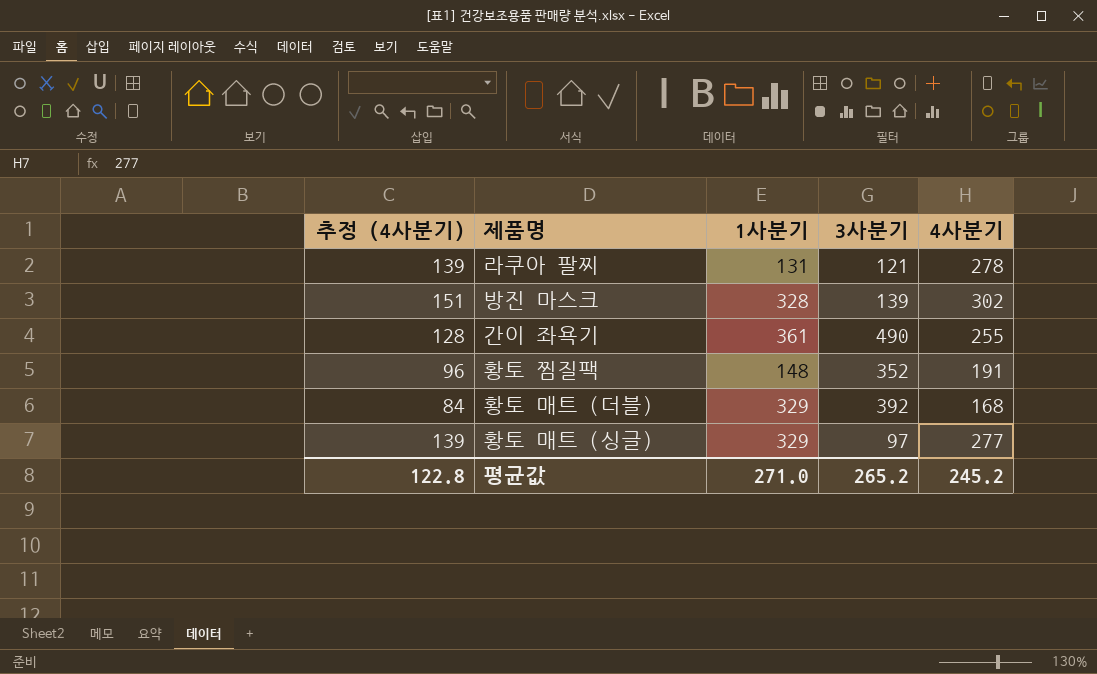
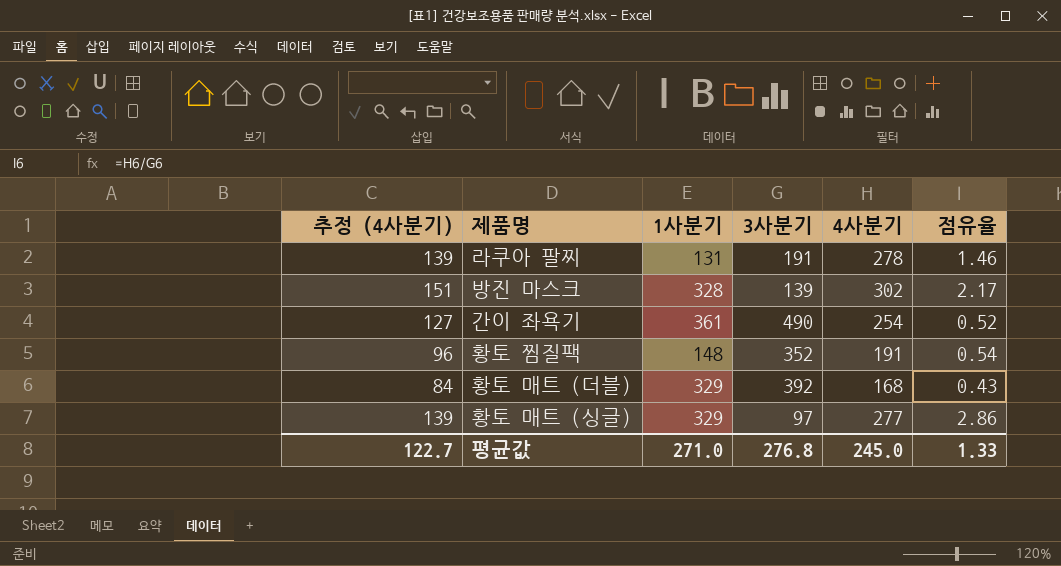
column 점유율 | formula: none -> [4사분기] / [3사분기]
라쿠아 팔찌 | 3사분기: 121 -> 191
간이 좌욕기 | 추정 (4사분기): 128 -> 127
간이 좌욕기 | 4사분기: 255 -> 254
평균값 | 추정 (4사분기): 122.8 -> 122.7
평균값 | 3사분기: 265.2 -> 276.8
평균값 | 4사분기: 245.2 -> 245.0

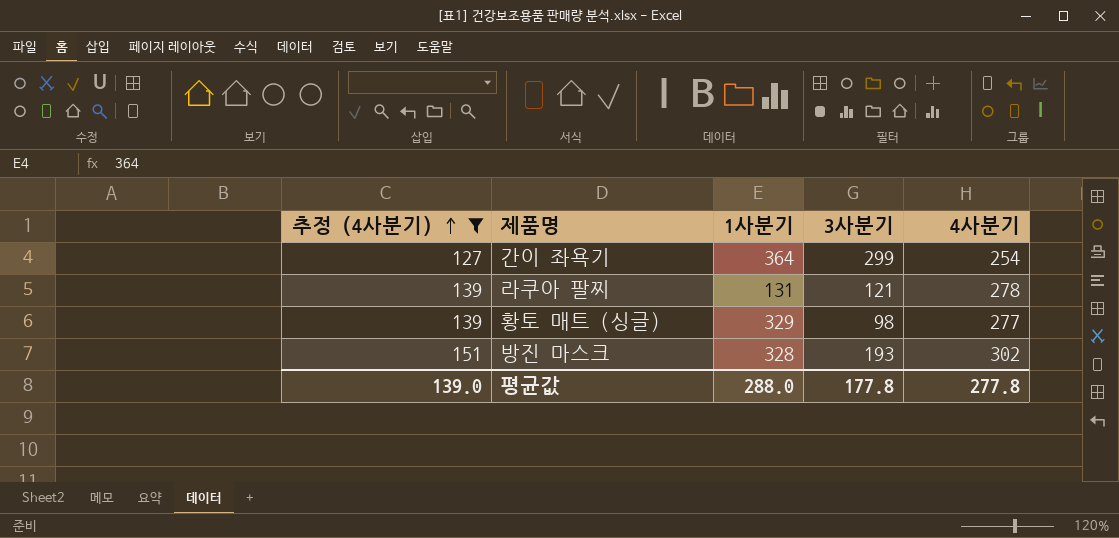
filter: none -> 추정 (4사분기) >= 127
row order: none -> 추정 (4사분기) ascending
column 점유율 | formula: [4사분기] / [3사분기] -> none
간이 좌욕기 | 1사분기: 361 -> 364
간이 좌욕기 | 3사분기: 490 -> 299
라쿠아 팔찌 | 3사분기: 191 -> 121
황토 매트 (싱글) | 3사분기: 97 -> 98
방진 마스크 | 3사분기: 139 -> 193
평균값 | 추정 (4사분기): 122.7 -> 139.0
평균값 | 1사분기: 271.0 -> 288.0
평균값 | 3사분기: 276.8 -> 177.8
평균값 | 4사분기: 245.0 -> 277.8

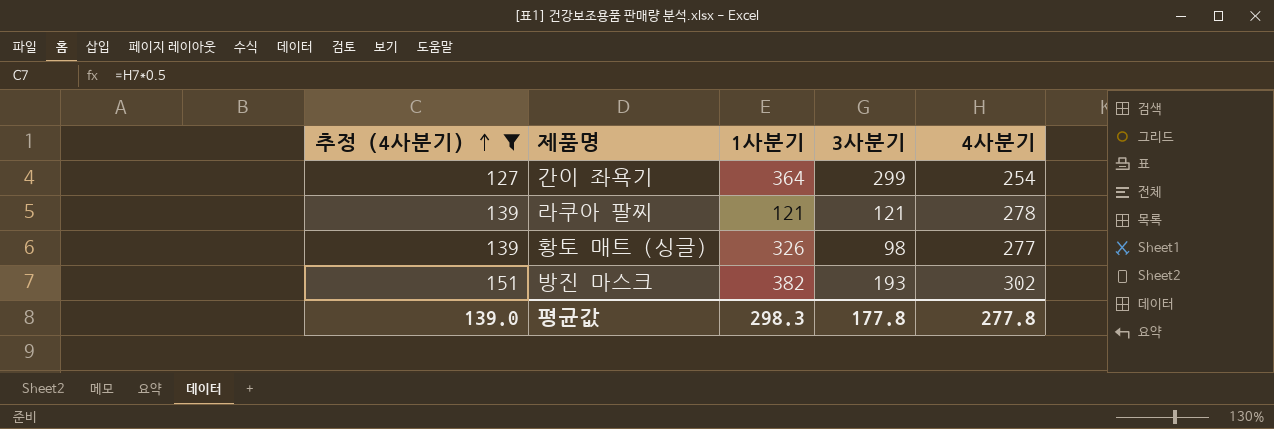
라쿠아 팔찌 | 1사분기: 131 -> 121
황토 매트 (싱글) | 1사분기: 329 -> 326
방진 마스크 | 1사분기: 328 -> 382
평균값 | 1사분기: 288.0 -> 298.3

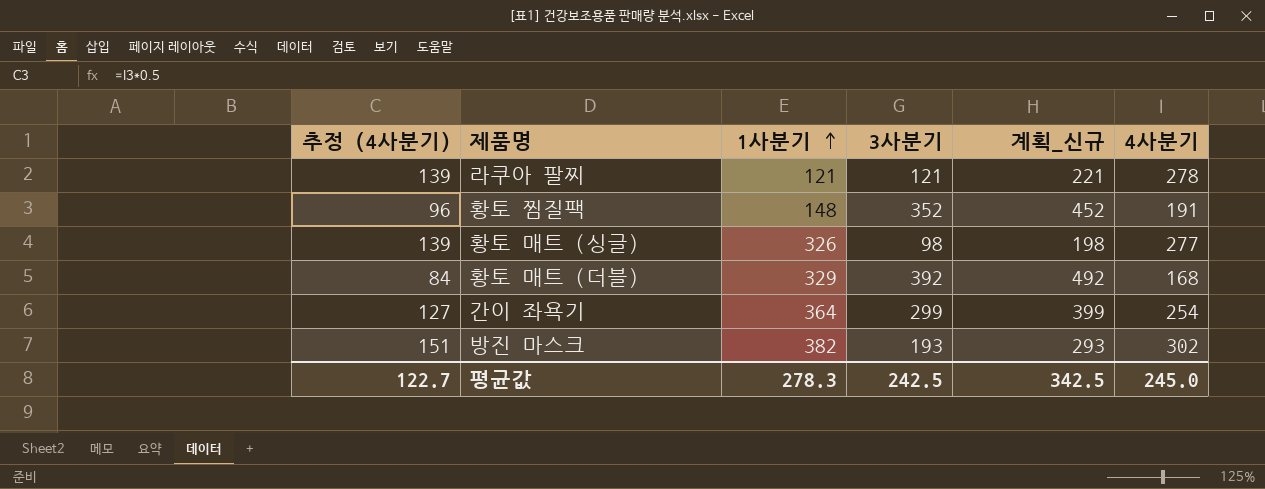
filter: 추정 (4사분기) >= 127 -> none
row order: 추정 (4사분기) ascending -> 1사분기 ascending
column 계획_신규 | formula: none -> [3사분기] + 100
평균값 | 추정 (4사분기): 139.0 -> 122.7
평균값 | 1사분기: 298.3 -> 278.3
평균값 | 3사분기: 177.8 -> 242.5
평균값 | 4사분기: 277.8 -> 245.0

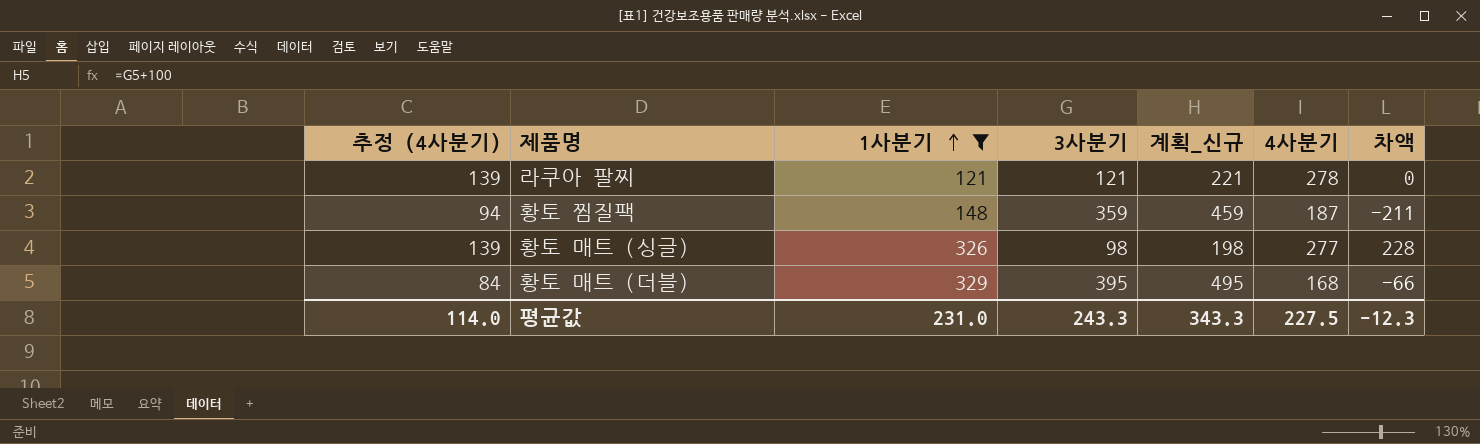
filter: none -> 1사분기 <= 329
column 차액 | formula: none -> [1사분기] - [3사분기]
황토 찜질팩 | 추정 (4사분기): 96 -> 94
황토 찜질팩 | 3사분기: 352 -> 359
황토 찜질팩 | 계획_신규: 452 -> 459
황토 찜질팩 | 4사분기: 191 -> 187
황토 매트 (더블) | 3사분기: 392 -> 395
황토 매트 (더블) | 계획_신규: 492 -> 495
평균값 | 추정 (4사분기): 122.7 -> 114.0
평균값 | 1사분기: 278.3 -> 231.0
평균값 | 3사분기: 242.5 -> 243.3
평균값 | 계획_신규: 342.5 -> 343.3
평균값 | 4사분기: 245.0 -> 227.5

